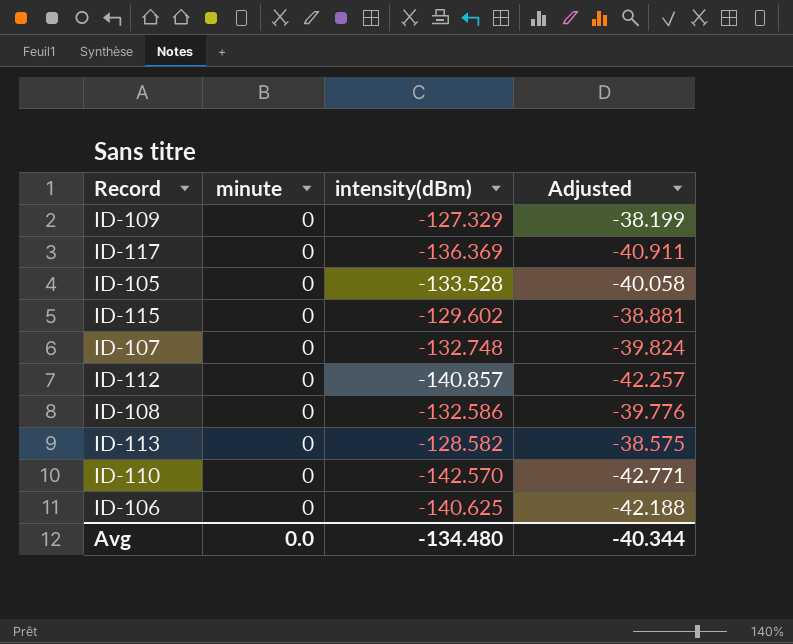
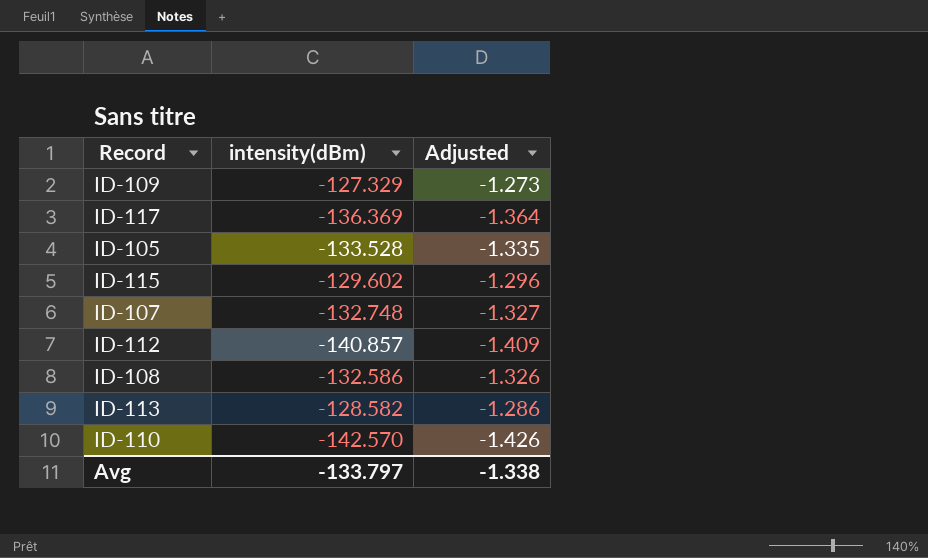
column minute | position: 2 -> none
column Adjusted | formula: [intensity(dBm)] * 0.3 -> [intensity(dBm)] * 0.01
row ID-106: 0 | -140.625 | -42.188 -> none
Avg | intensity(dBm): -134.480 -> -133.797
Avg | Adjusted: -40.344 -> -1.338

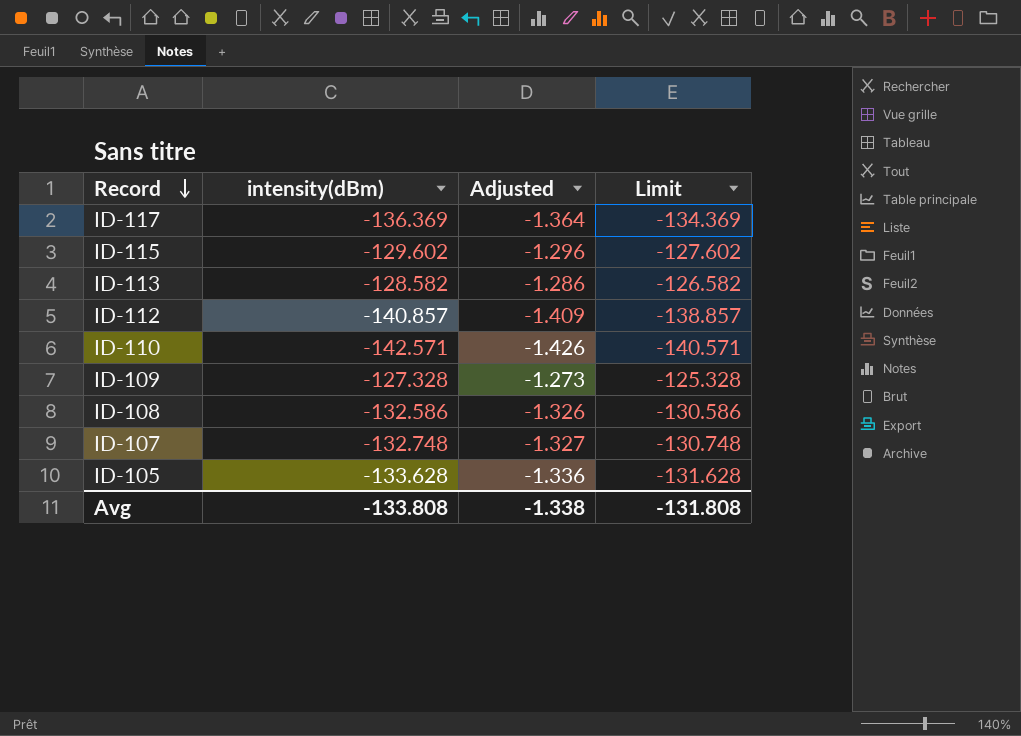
row order: none -> Record descending
column Limit | formula: none -> [intensity(dBm)] + 2
ID-110 | intensity(dBm): -142.570 -> -142.571
ID-109 | intensity(dBm): -127.329 -> -127.328
ID-105 | intensity(dBm): -133.528 -> -133.628
ID-105 | Adjusted: -1.335 -> -1.336
Avg | intensity(dBm): -133.797 -> -133.808

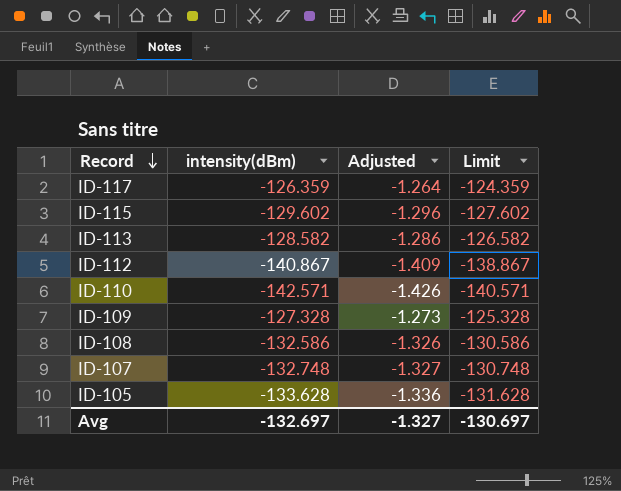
ID-117 | intensity(dBm): -136.369 -> -126.359
ID-117 | Adjusted: -1.364 -> -1.264
ID-117 | Limit: -134.369 -> -124.359
ID-112 | intensity(dBm): -140.857 -> -140.867
ID-112 | Limit: -138.857 -> -138.867
Avg | intensity(dBm): -133.808 -> -132.697
Avg | Adjusted: -1.338 -> -1.327
Avg | Limit: -131.808 -> -130.697

